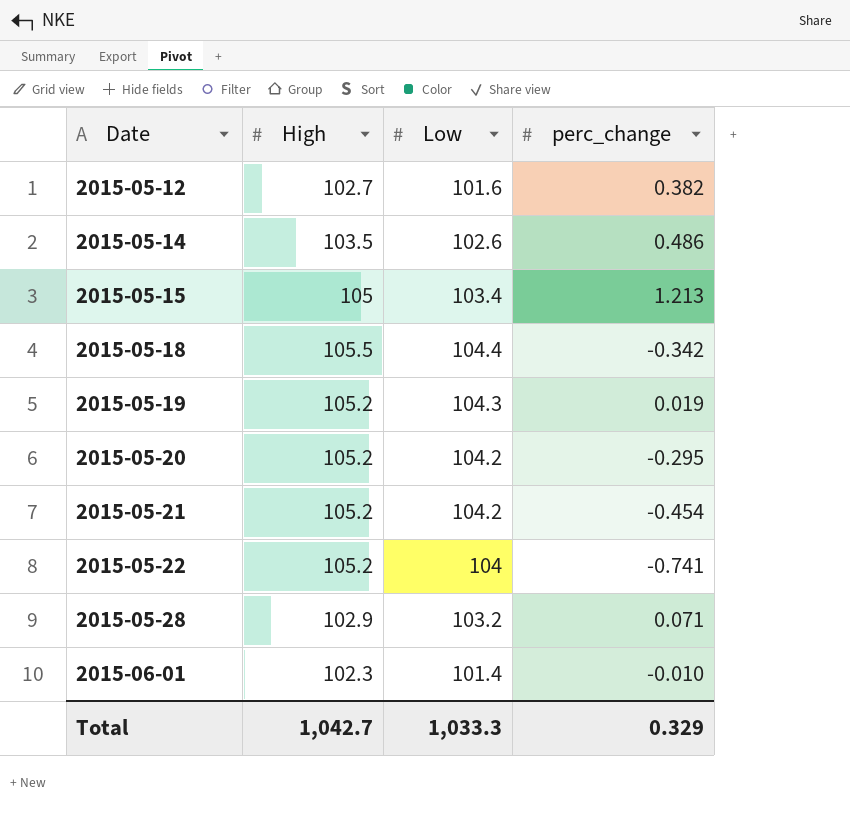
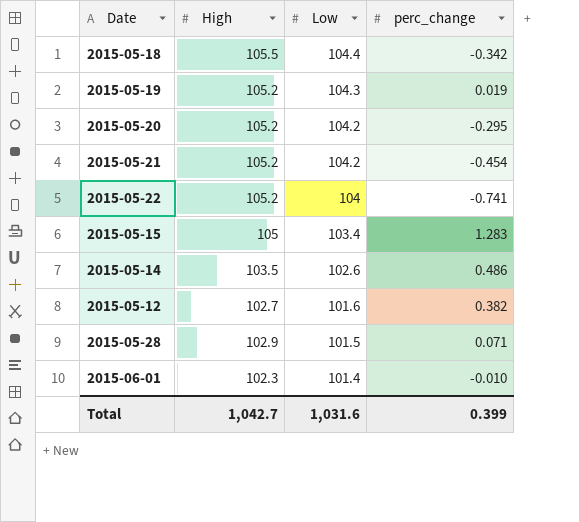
row order: Date ascending -> Low descending
2015-05-15 | perc_change: 1.213 -> 1.283
2015-05-28 | Low: 103.2 -> 101.5
Total | Low: 1,033.3 -> 1,031.6
Total | perc_change: 0.329 -> 0.399

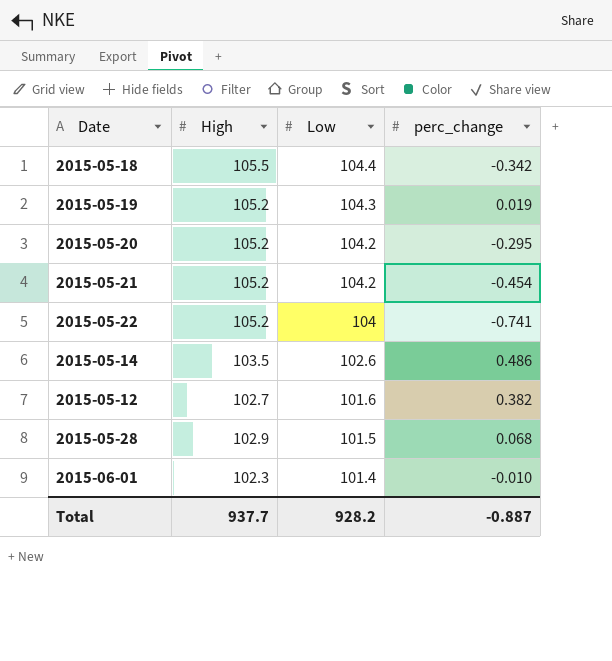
row 2015-05-15: 105 | 103.4 | 1.283 -> none
2015-05-28 | perc_change: 0.071 -> 0.068
Total | High: 1,042.7 -> 937.7
Total | Low: 1,031.6 -> 928.2
Total | perc_change: 0.399 -> -0.887

